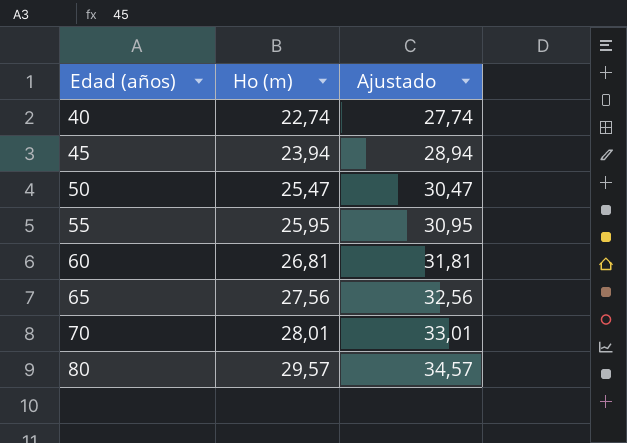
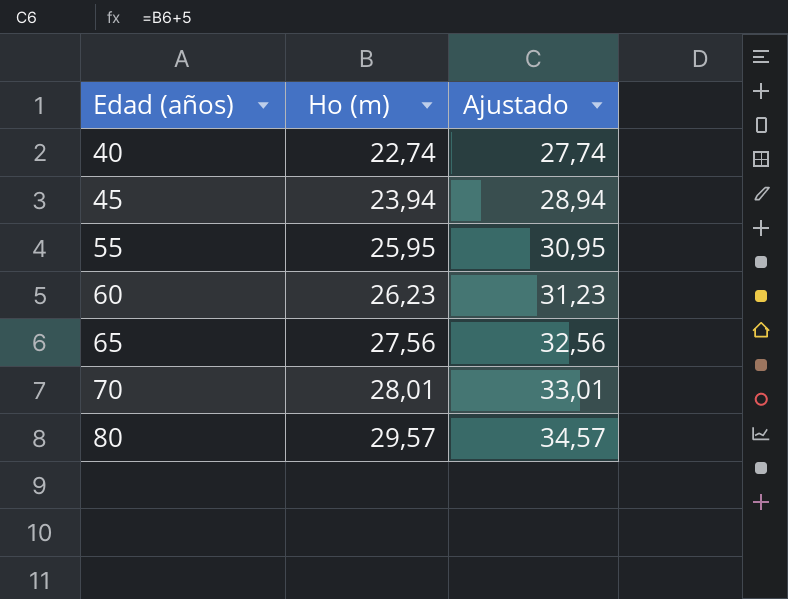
row 50: 25,47 | 30,47 -> none
60 | Ho (m): 26,81 -> 26,23
60 | Ajustado: 31,81 -> 31,23

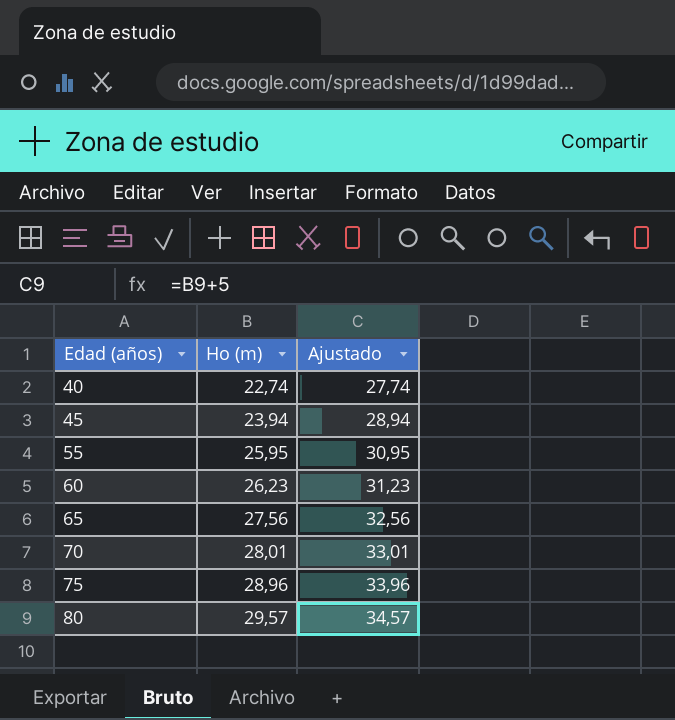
row 75: none -> 28,96 | 33,96

